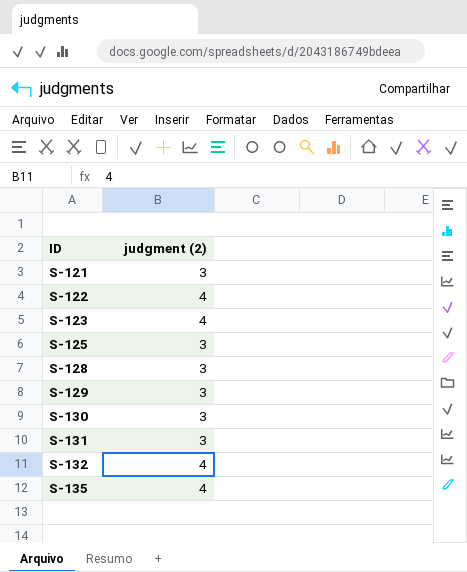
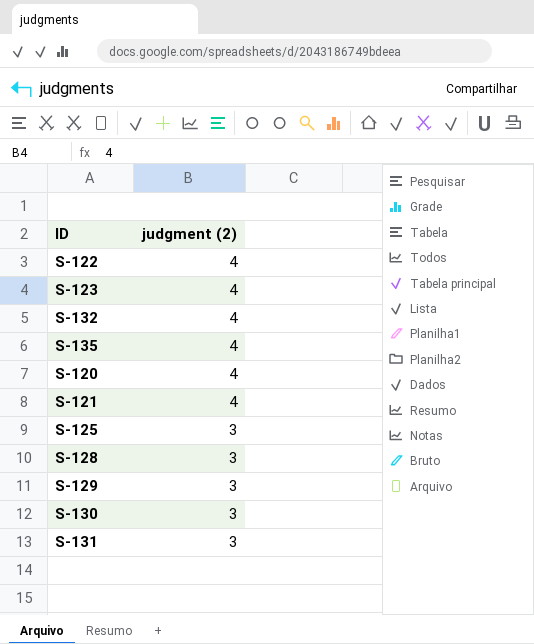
row order: ID ascending -> judgment (2) descending
row S-120: none -> 4
S-121 | judgment (2): 3 -> 4

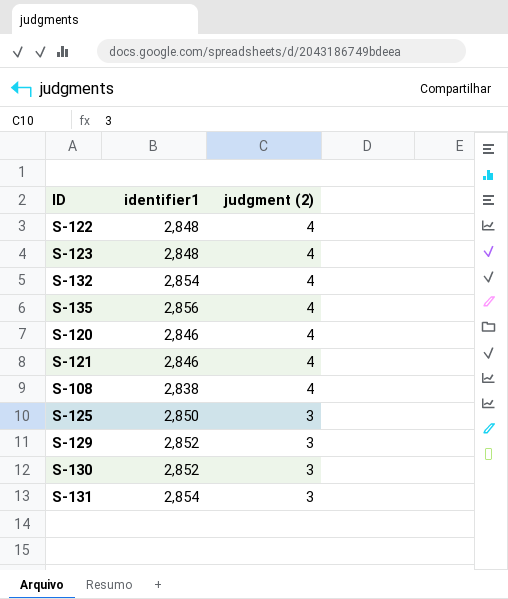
column identifier1 | position: none -> 2
row S-128: 3 -> none
row S-108: none -> 2,838 | 4

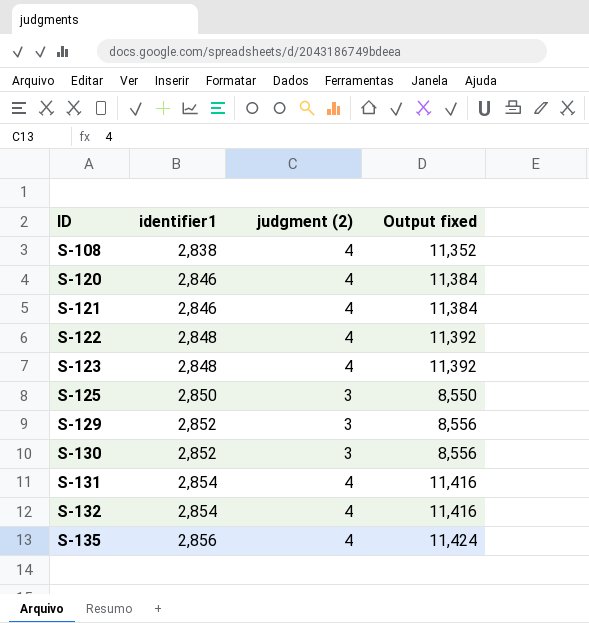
row order: judgment (2) descending -> ID ascending
column Output fixed | formula: none -> [identifier1] * [judgment (2)]
S-131 | judgment (2): 3 -> 4

